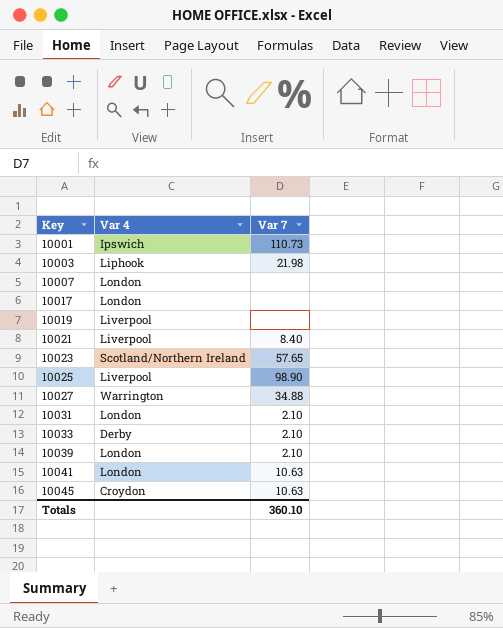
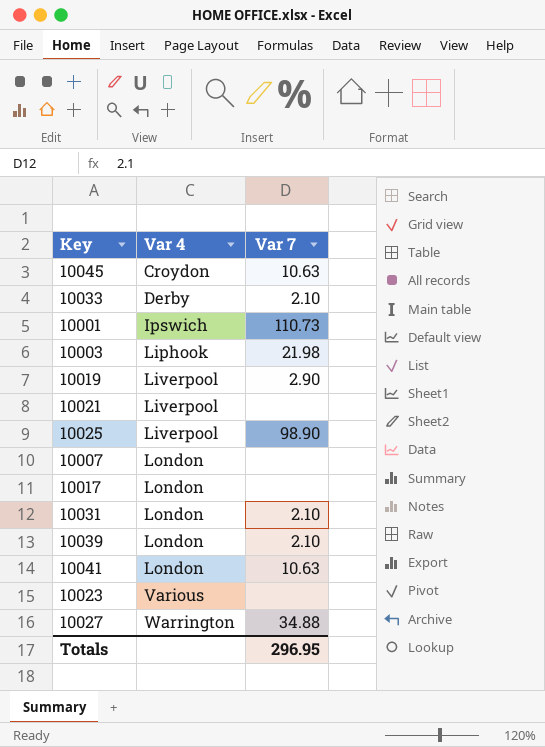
row order: Key ascending -> Var 4 ascending
10019 | Var 7: none -> 2.90
10021 | Var 7: 8.40 -> none
10023 | Var 4: Scotland/Northern Ireland -> Various
10023 | Var 7: 57.65 -> none
Totals | Var 7: 360.10 -> 296.95

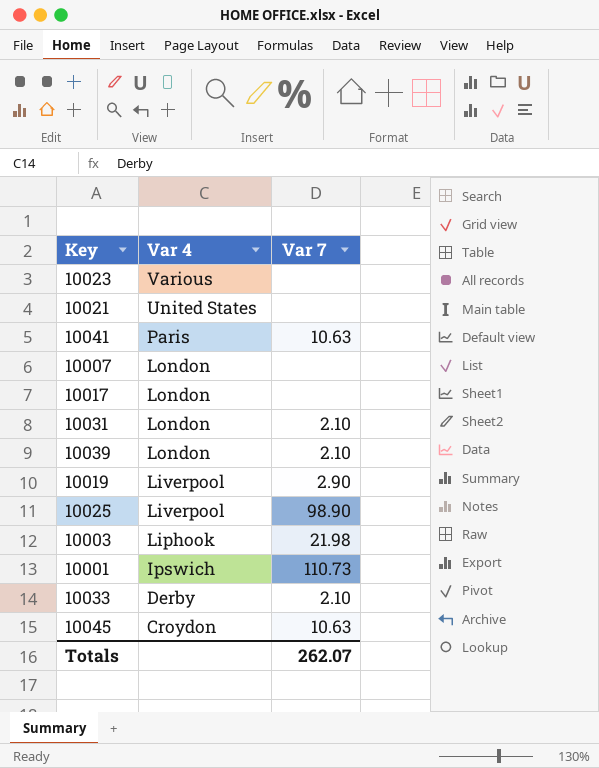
row order: Var 4 ascending -> Var 4 descending
row 10027: Warrington | 34.88 -> none
10021 | Var 4: Liverpool -> United States
10041 | Var 4: London -> Paris
Totals | Var 7: 296.95 -> 262.07

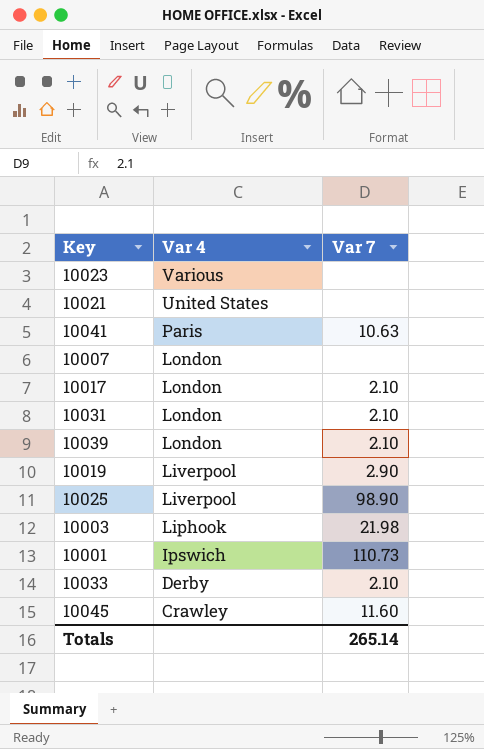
10017 | Var 7: none -> 2.10
10045 | Var 4: Croydon -> Crawley
10045 | Var 7: 10.63 -> 11.60
Totals | Var 7: 262.07 -> 265.14

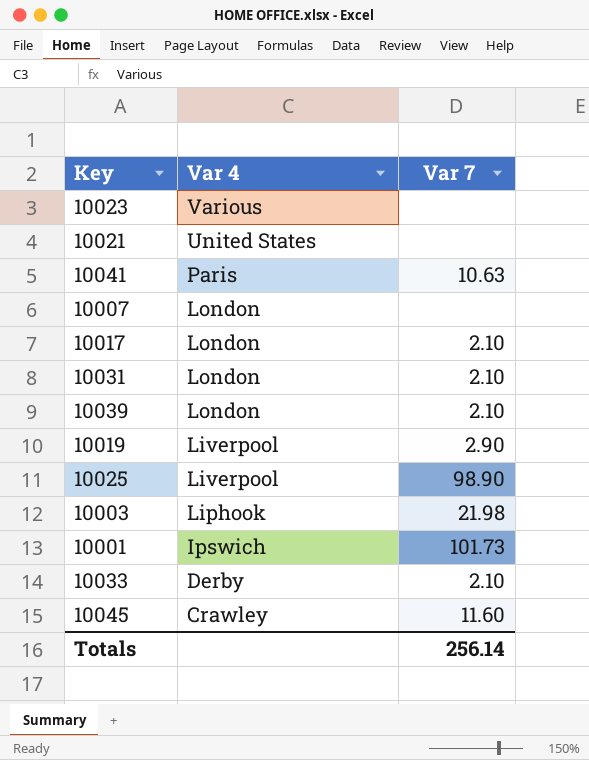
10001 | Var 7: 110.73 -> 101.73
Totals | Var 7: 265.14 -> 256.14

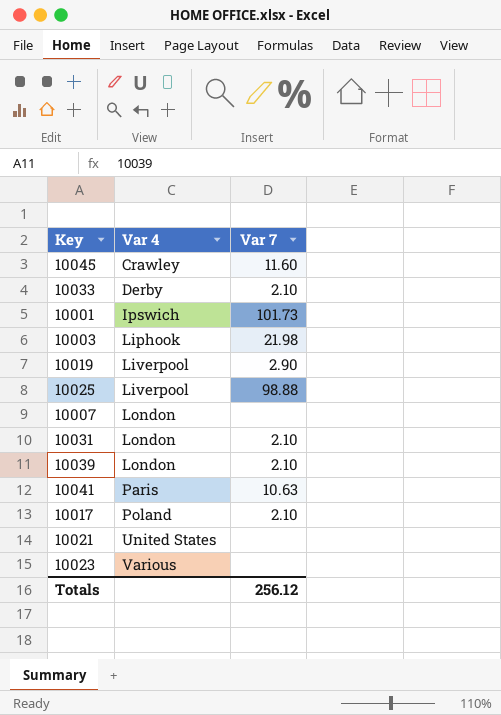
row order: Var 4 descending -> Var 4 ascending
10025 | Var 7: 98.90 -> 98.88
10017 | Var 4: London -> Poland
Totals | Var 7: 256.14 -> 256.12

